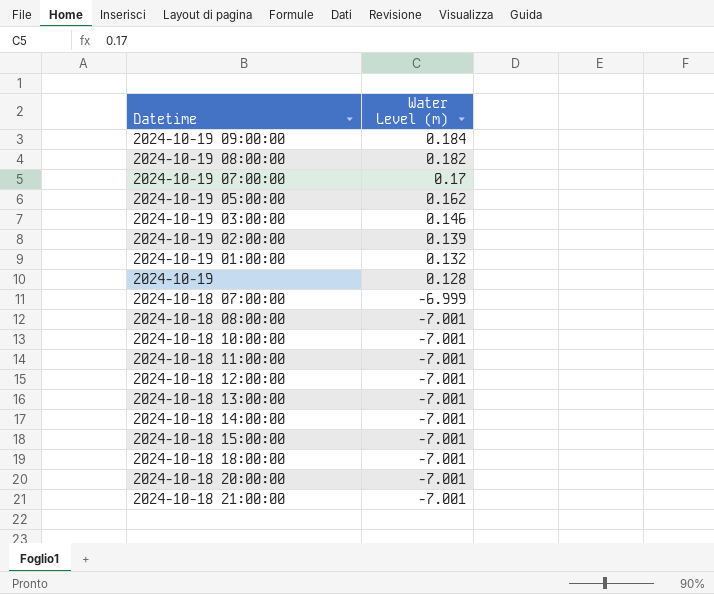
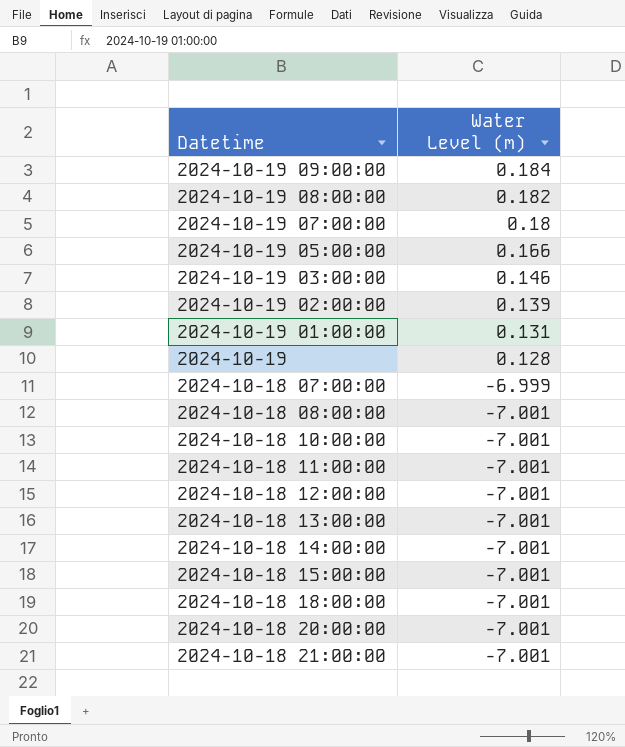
2024-10-19 07:00:00 | Water Level (m): 0.17 -> 0.18
2024-10-19 05:00:00 | Water Level (m): 0.162 -> 0.166
2024-10-19 01:00:00 | Water Level (m): 0.132 -> 0.131

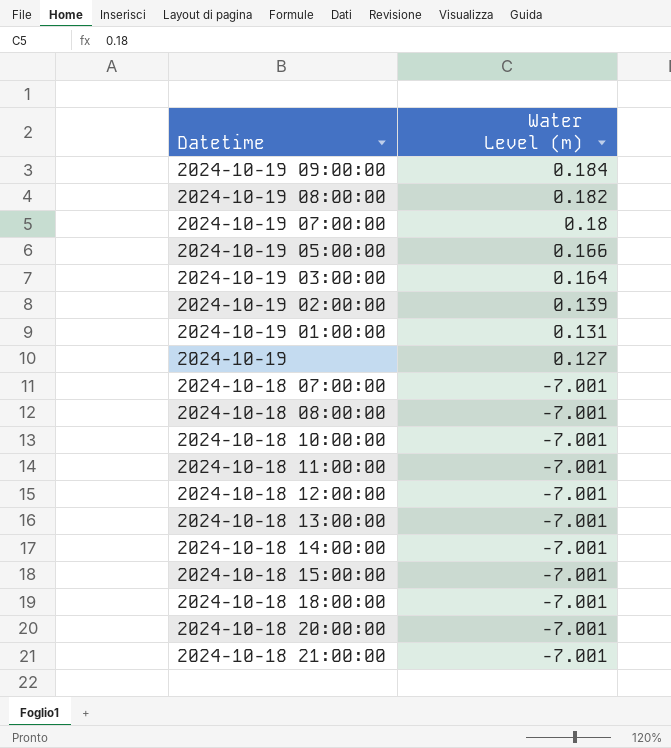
2024-10-19 03:00:00 | Water Level (m): 0.146 -> 0.164
2024-10-19 | Water Level (m): 0.128 -> 0.127
2024-10-18 07:00:00 | Water Level (m): -6.999 -> -7.001

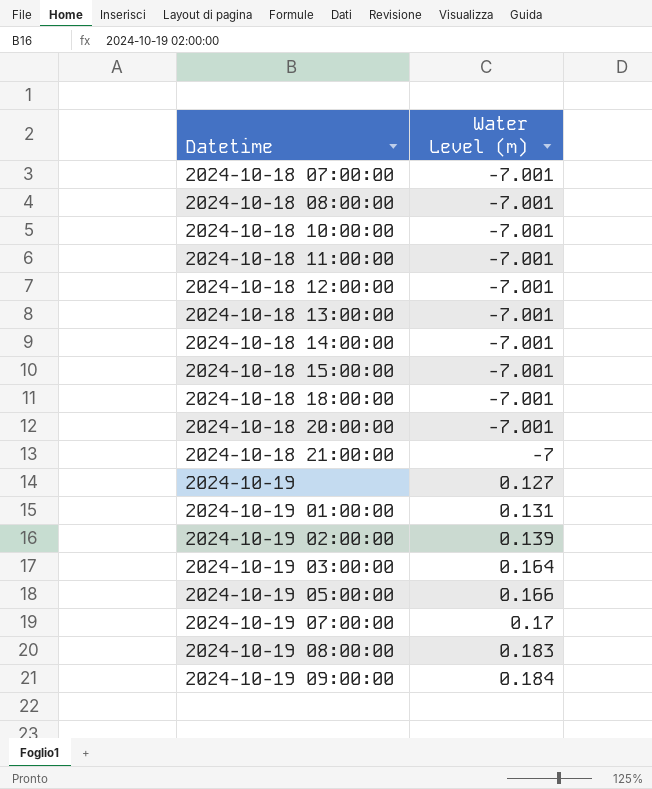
row order: Water Level (m) descending -> Datetime ascending
2024-10-18 21:00:00 | Water Level (m): -7.001 -> -7
2024-10-19 07:00:00 | Water Level (m): 0.18 -> 0.17
2024-10-19 08:00:00 | Water Level (m): 0.182 -> 0.183

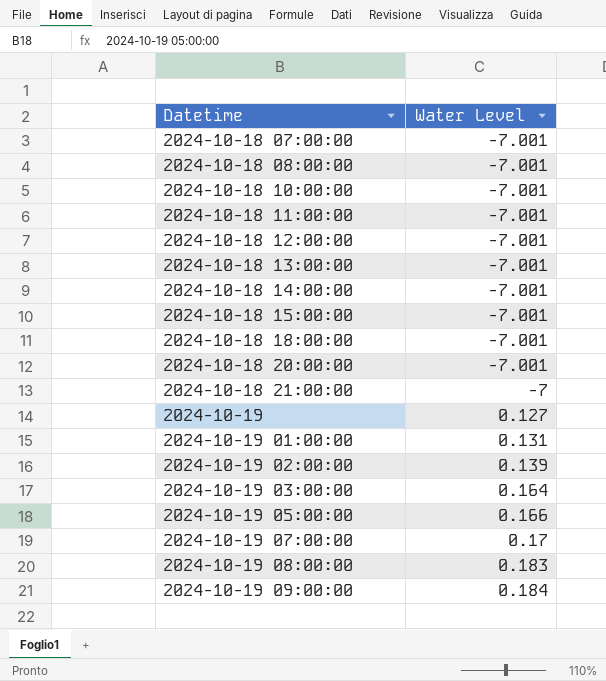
column name: Water Level (m) -> Water Level

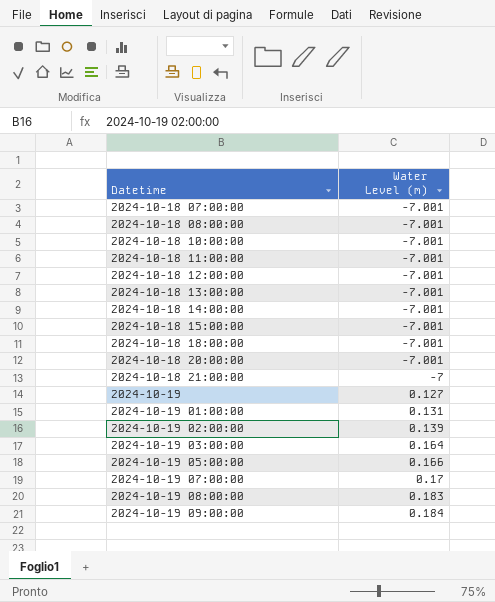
column name: Water Level -> Water Level (m)

